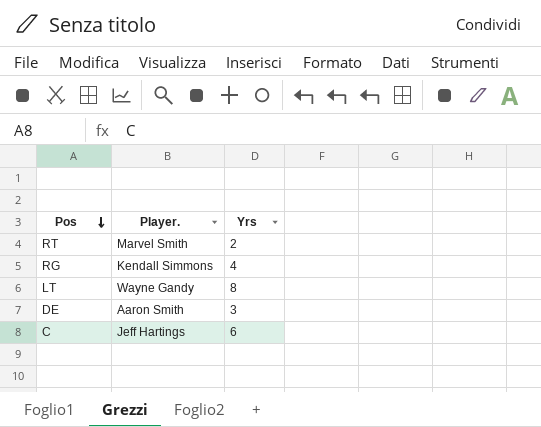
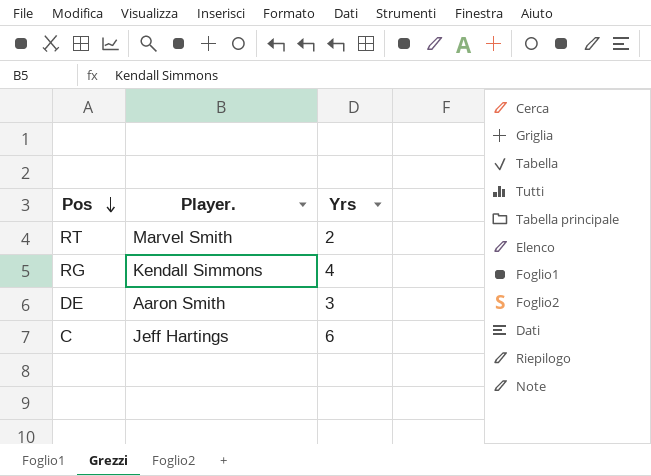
row LT: Wayne Gandy | 8 -> none

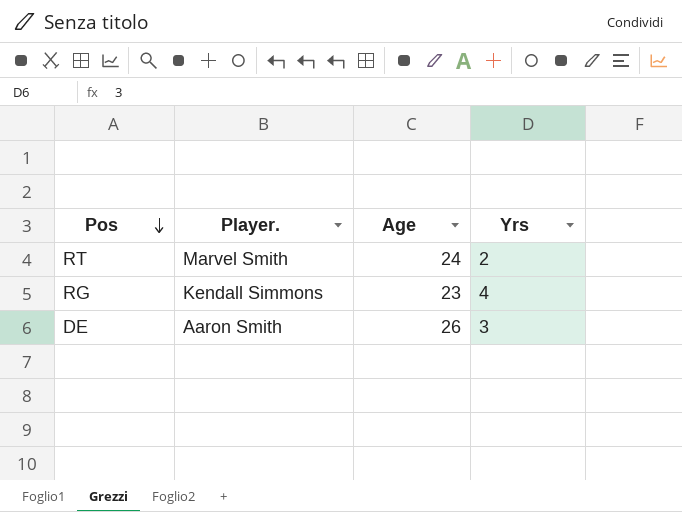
column Age | position: none -> 3
row C: Jeff Hartings | 6 -> none

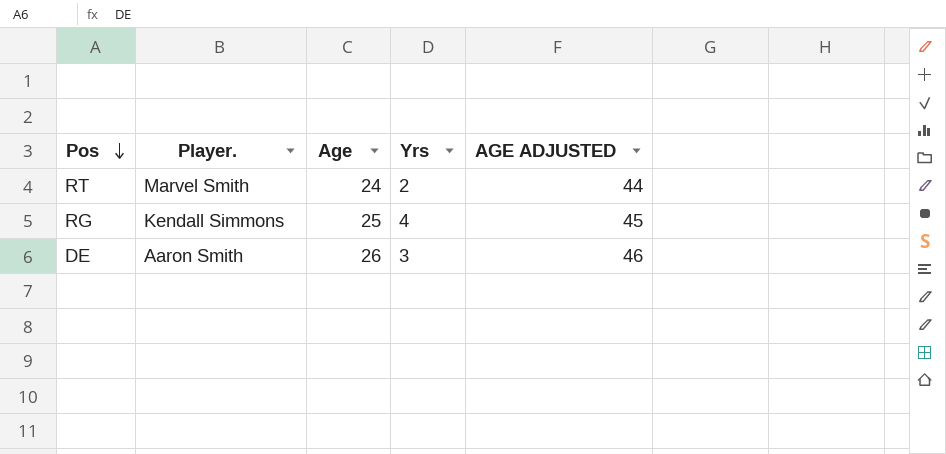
column AGE ADJUSTED | formula: none -> [Age] + 20
RG | Age: 23 -> 25

